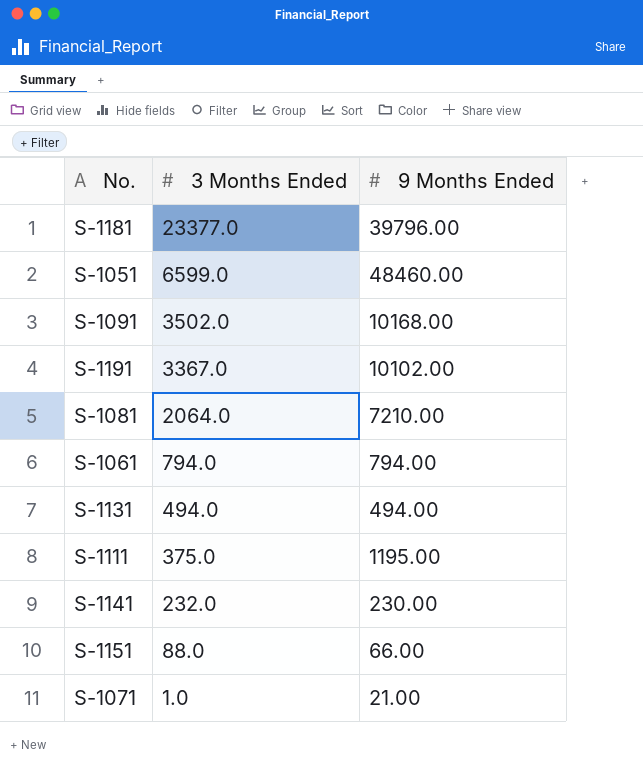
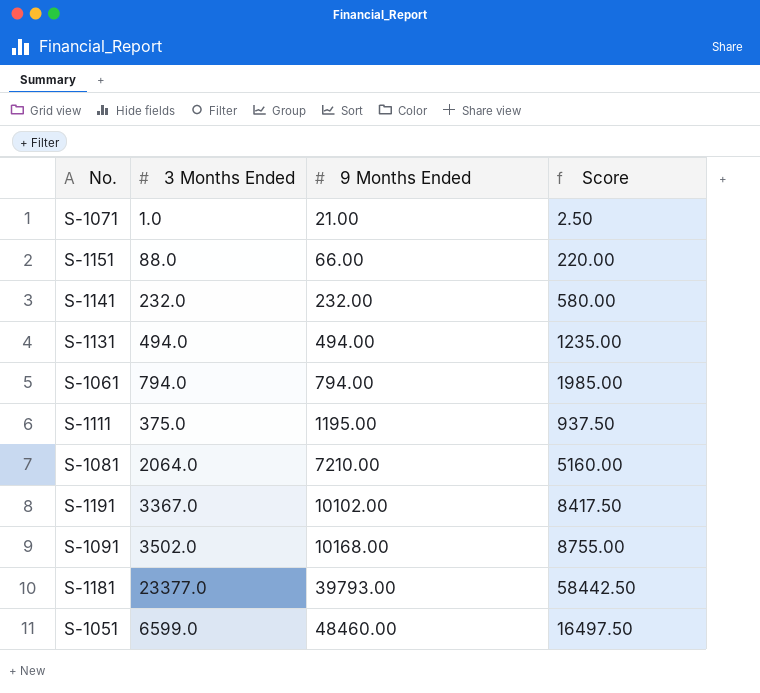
row order: 3 Months Ended descending -> 9 Months Ended ascending
column Score | formula: none -> [3 Months Ended] * 2.5
S-1141 | 9 Months Ended: 230.00 -> 232.00
S-1181 | 9 Months Ended: 39796.00 -> 39793.00

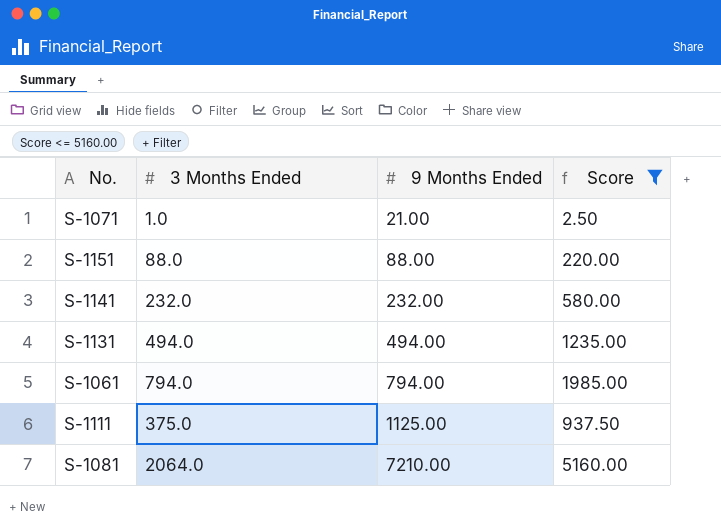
filter: none -> Score <= 5160.00
S-1151 | 9 Months Ended: 66.00 -> 88.00
S-1111 | 9 Months Ended: 1195.00 -> 1125.00

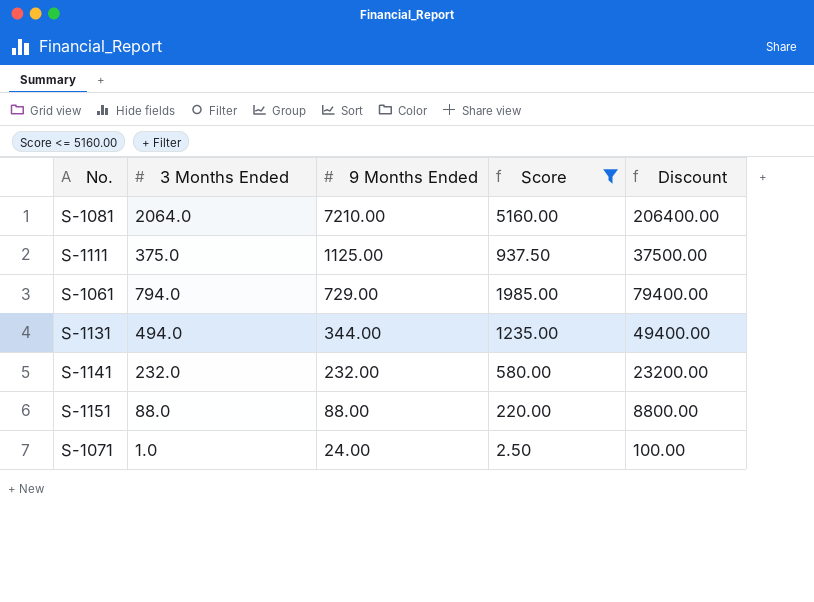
row order: 9 Months Ended ascending -> 9 Months Ended descending
column Discount | formula: none -> [3 Months Ended] * 100
S-1061 | 9 Months Ended: 794.00 -> 729.00
S-1131 | 9 Months Ended: 494.00 -> 344.00
S-1071 | 9 Months Ended: 21.00 -> 24.00

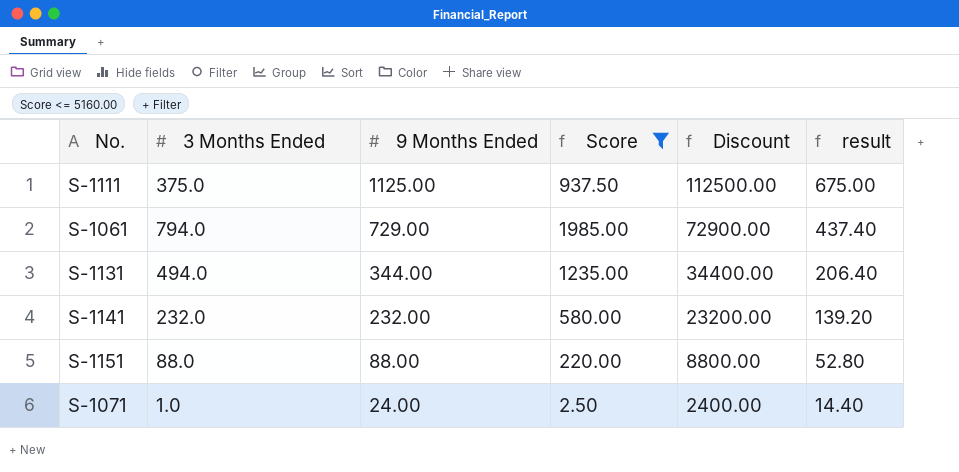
column Discount | formula: [3 Months Ended] * 100 -> [9 Months Ended] * 100
column result | formula: none -> [9 Months Ended] * 0.6
row S-1081: 2064.0 | 7210.00 | 5160.00 | 206400.00 -> none

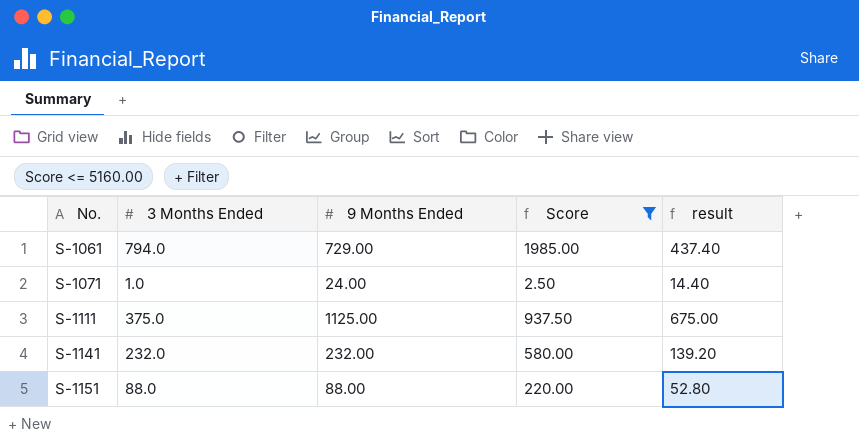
row order: 9 Months Ended descending -> No. ascending
column Discount | formula: [9 Months Ended] * 100 -> none
row S-1131: 494.0 | 344.00 | 1235.00 | 34400.00 | 206.40 -> none

